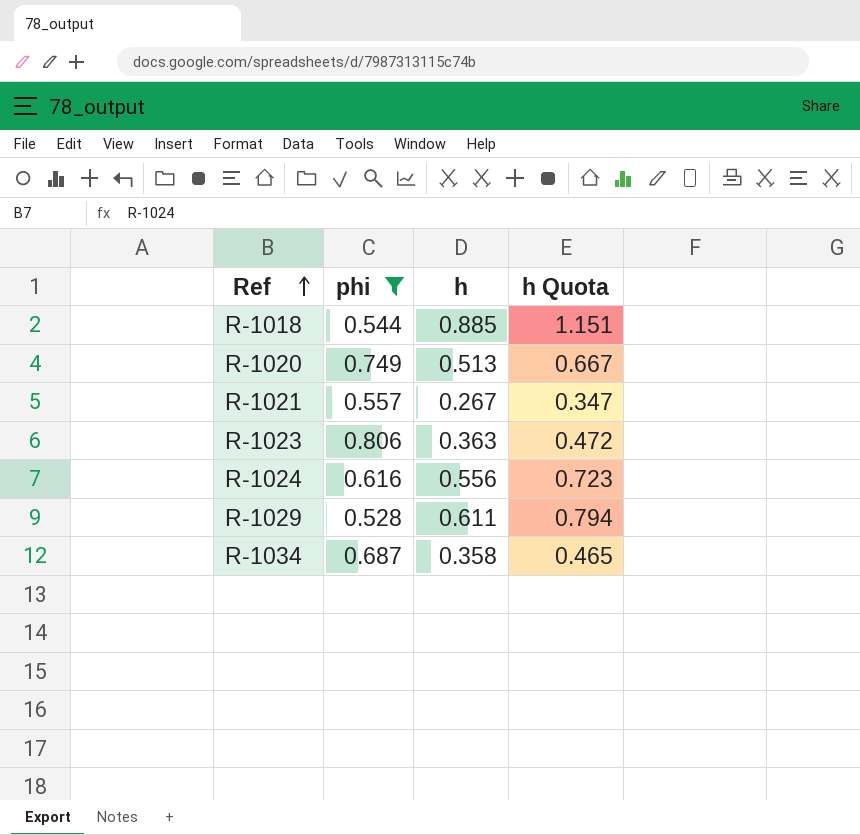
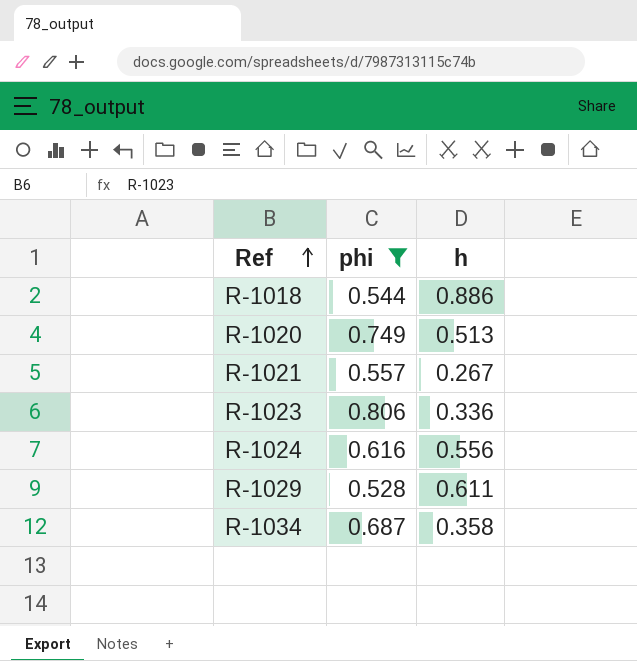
column h Quota | formula: [h] * 1.3 -> none
R-1018 | h: 0.885 -> 0.886
R-1023 | h: 0.363 -> 0.336

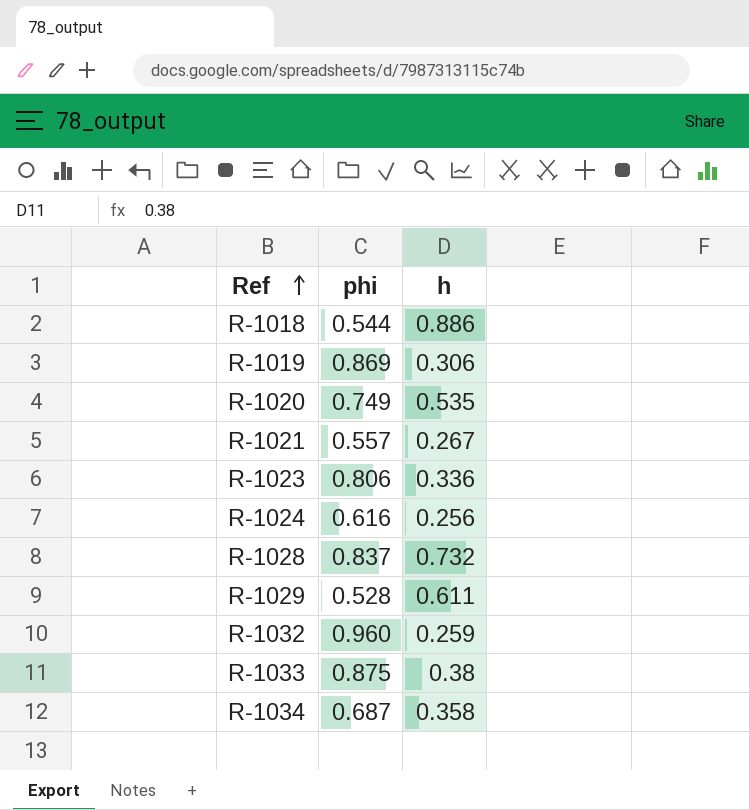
filter: phi <= 0.806 -> none
R-1020 | h: 0.513 -> 0.535
R-1024 | h: 0.556 -> 0.256

